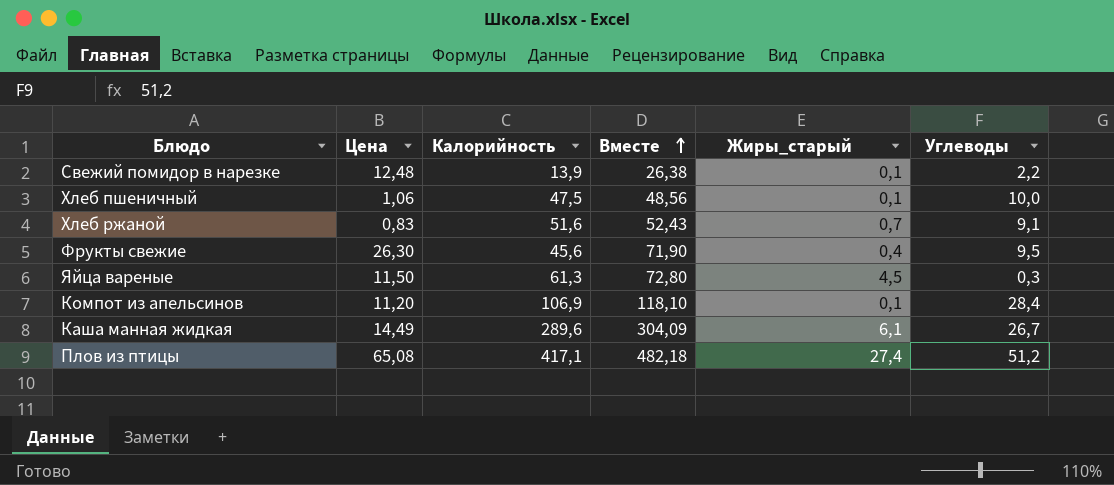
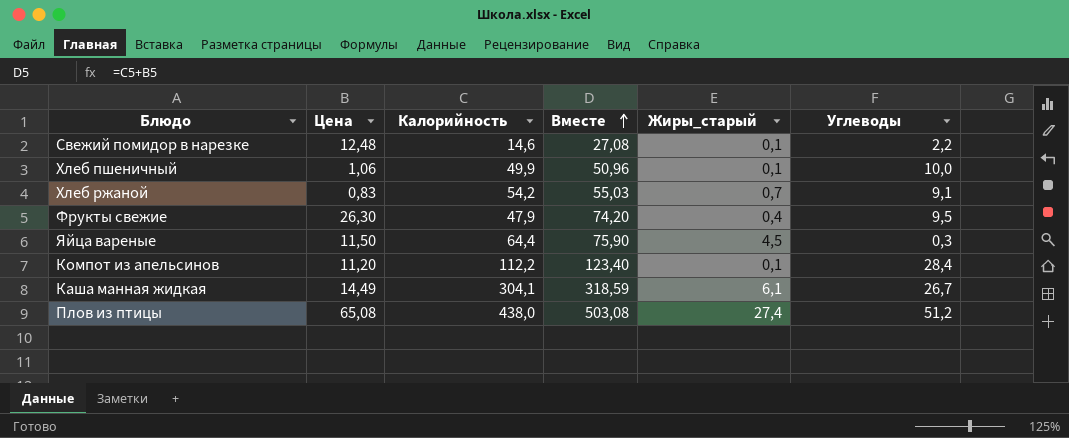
Свежий помидор в нарезке | Калорийность: 13,9 -> 14,6
Свежий помидор в нарезке | Вместе: 26,38 -> 27,08
Хлеб пшеничный | Калорийность: 47,5 -> 49,9
Хлеб пшеничный | Вместе: 48,56 -> 50,96
Хлеб ржаной | Калорийность: 51,6 -> 54,2
Хлеб ржаной | Вместе: 52,43 -> 55,03
Фрукты свежие | Калорийность: 45,6 -> 47,9
Фрукты свежие | Вместе: 71,90 -> 74,20
Яйца вареные | Калорийность: 61,3 -> 64,4
Яйца вареные | Вместе: 72,80 -> 75,90
Компот из апельсинов | Калорийность: 106,9 -> 112,2
Компот из апельсинов | Вместе: 118,10 -> 123,40
Каша манная жидкая | Калорийность: 289,6 -> 304,1
Каша манная жидкая | Вместе: 304,09 -> 318,59
Плов из птицы | Калорийность: 417,1 -> 438,0
Плов из птицы | Вместе: 482,18 -> 503,08

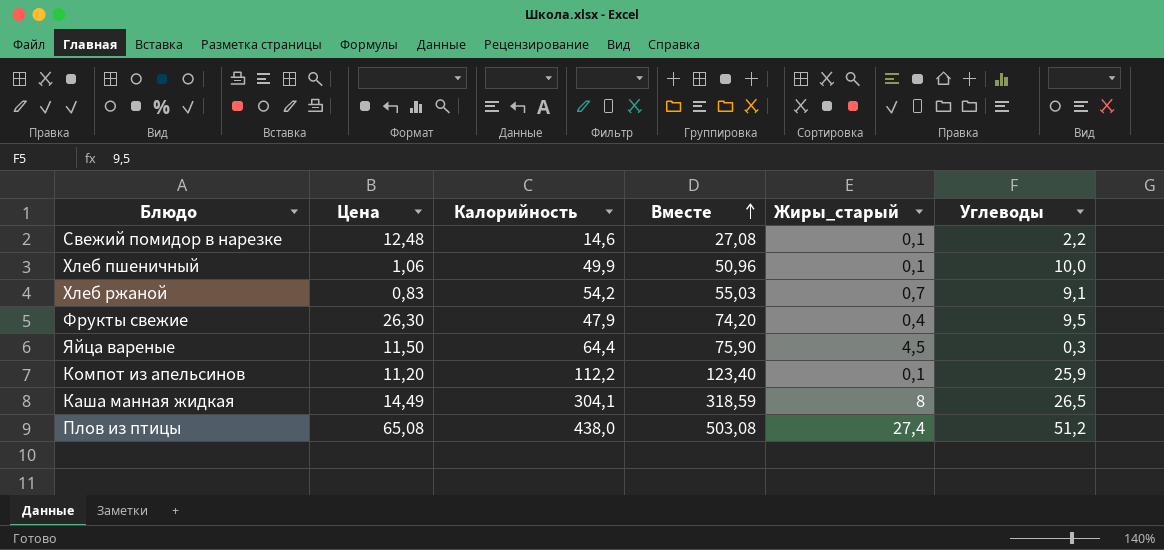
Компот из апельсинов | Углеводы: 28,4 -> 25,9
Каша манная жидкая | Жиры_старый: 6,1 -> 8
Каша манная жидкая | Углеводы: 26,7 -> 26,5

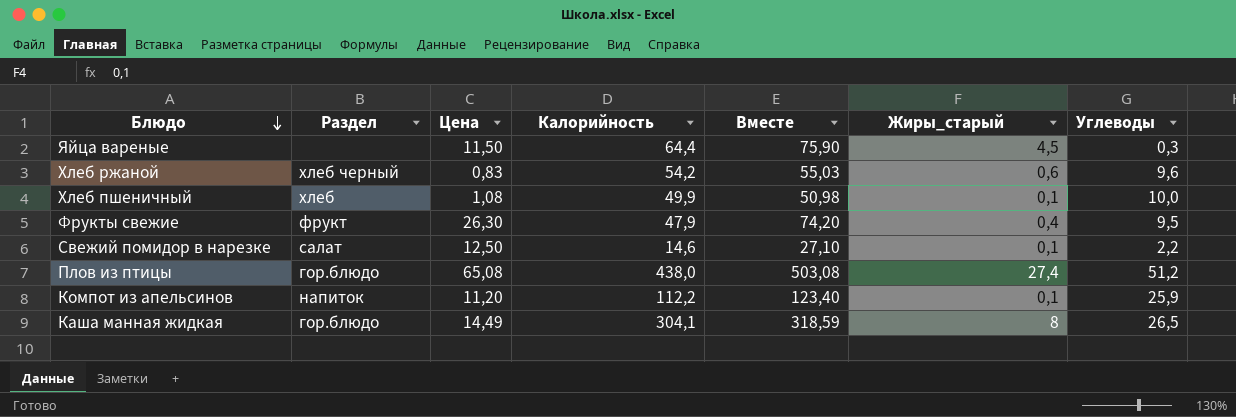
row order: Вместе ascending -> Блюдо descending
column Раздел | position: none -> 2
Хлеб ржаной | Жиры_старый: 0,7 -> 0,6
Хлеб ржаной | Углеводы: 9,1 -> 9,6
Хлеб пшеничный | Цена: 1,06 -> 1,08
Хлеб пшеничный | Вместе: 50,96 -> 50,98
Свежий помидор в нарезке | Цена: 12,48 -> 12,50
Свежий помидор в нарезке | Вместе: 27,08 -> 27,10

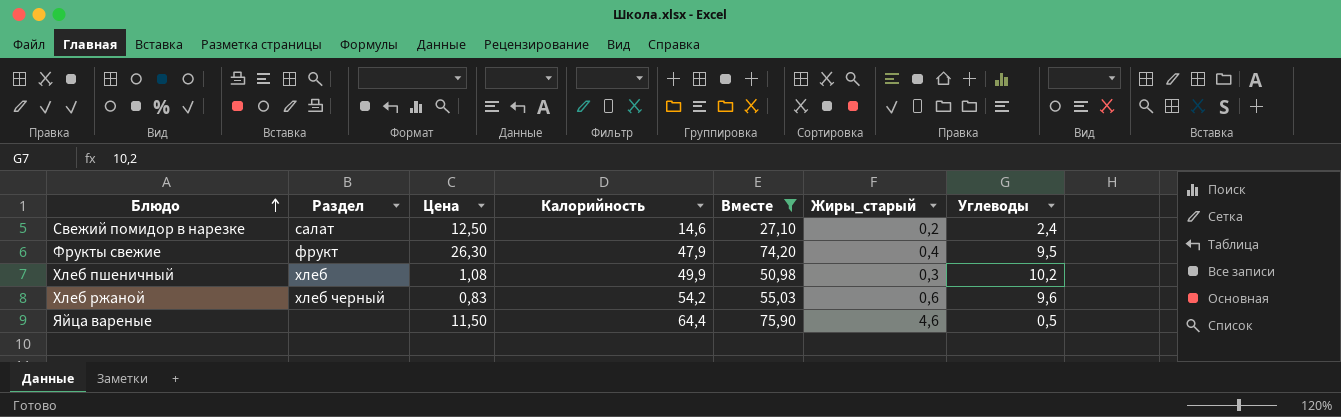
filter: none -> Вместе <= 75,90
row order: Блюдо descending -> Блюдо ascending
Свежий помидор в нарезке | Жиры_старый: 0,1 -> 0,2
Свежий помидор в нарезке | Углеводы: 2,2 -> 2,4
Хлеб пшеничный | Жиры_старый: 0,1 -> 0,3
Хлеб пшеничный | Углеводы: 10,0 -> 10,2
Яйца вареные | Жиры_старый: 4,5 -> 4,6
Яйца вареные | Углеводы: 0,3 -> 0,5

